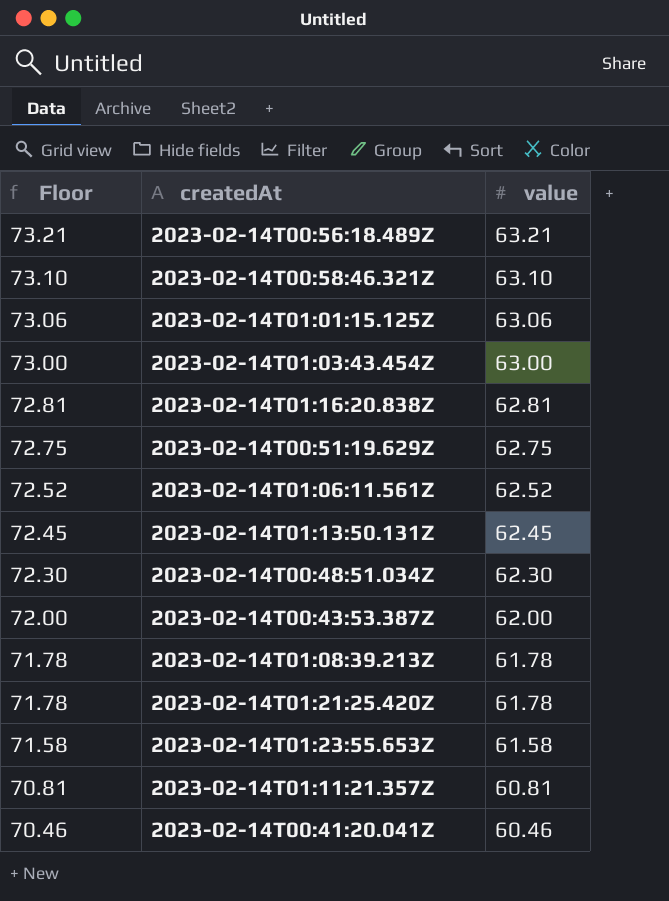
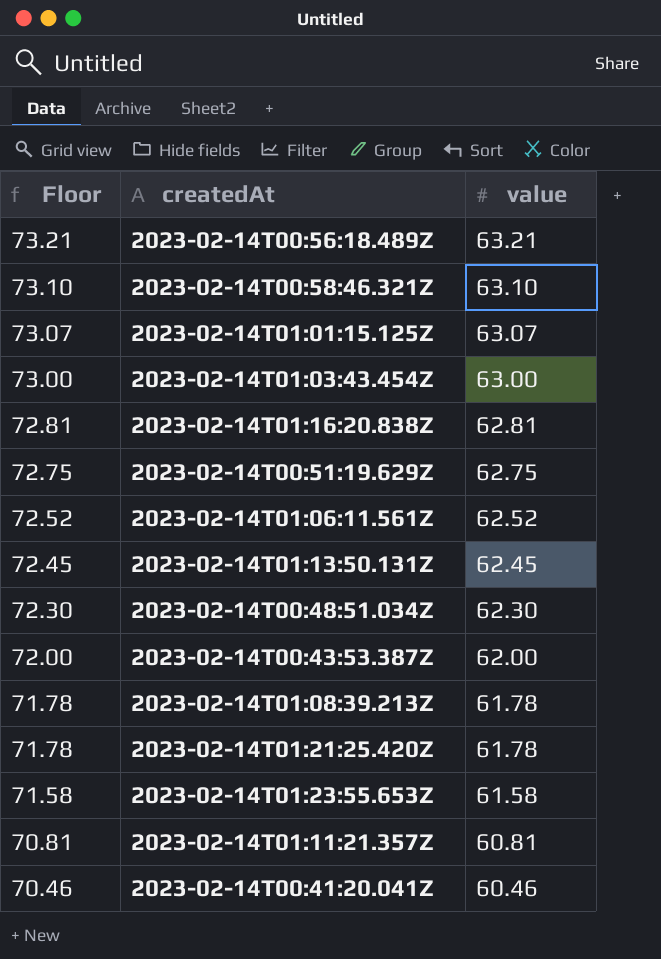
2023-02-14T01:01:15.125Z | Floor: 73.06 -> 73.07
2023-02-14T01:01:15.125Z | value: 63.06 -> 63.07

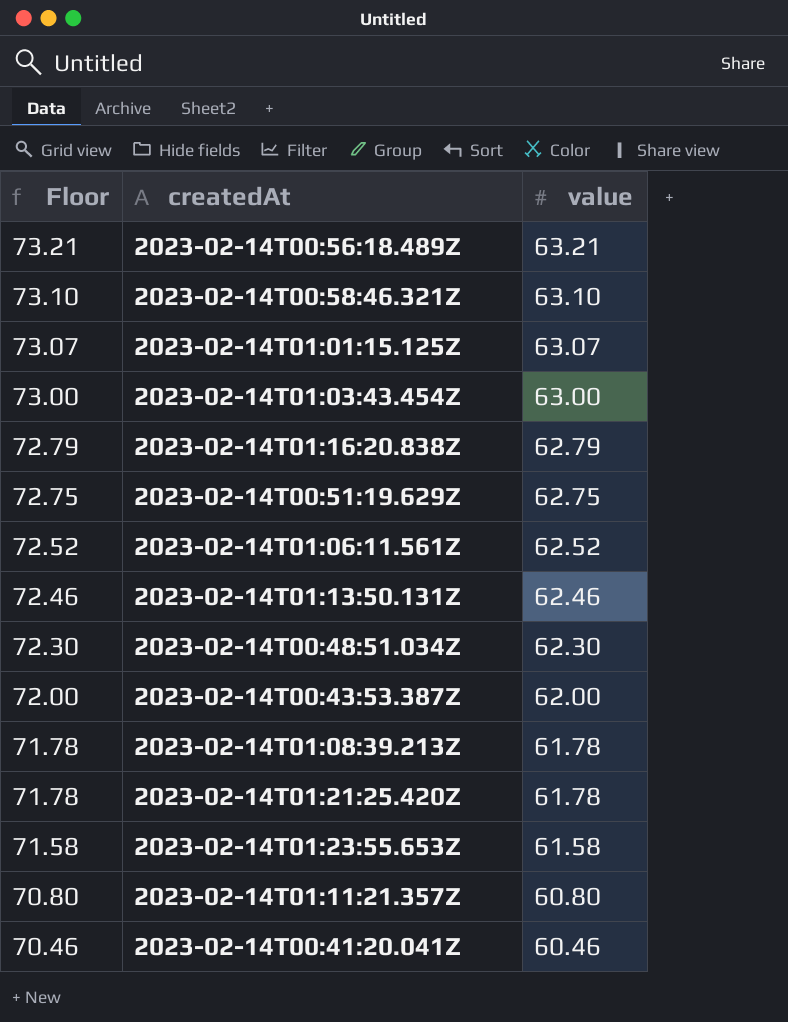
2023-02-14T01:16:20.838Z | Floor: 72.81 -> 72.79
2023-02-14T01:16:20.838Z | value: 62.81 -> 62.79
2023-02-14T01:13:50.131Z | Floor: 72.45 -> 72.46
2023-02-14T01:13:50.131Z | value: 62.45 -> 62.46
2023-02-14T01:11:21.357Z | Floor: 70.81 -> 70.80
2023-02-14T01:11:21.357Z | value: 60.81 -> 60.80

